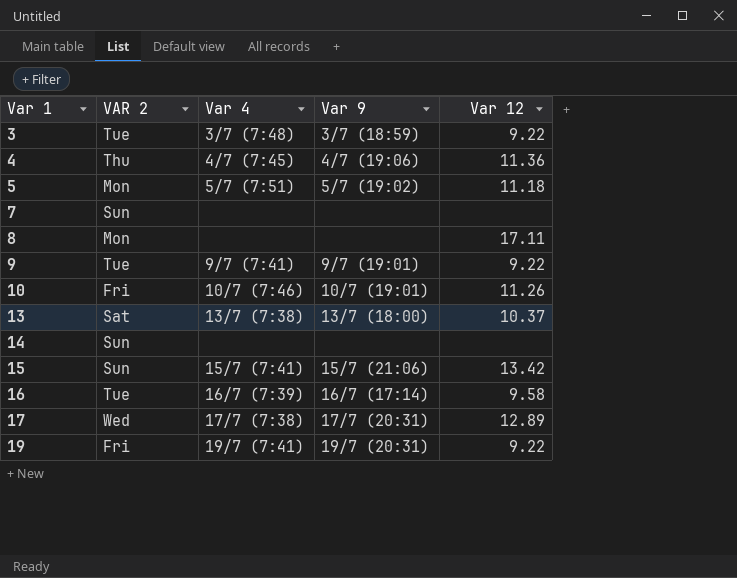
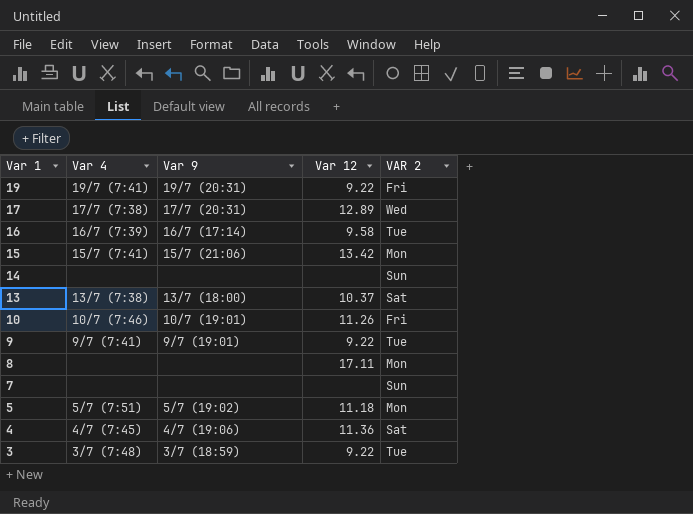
row order: Var 1 ascending -> Var 1 descending
column VAR 2 | position: 2 -> 5
15 | VAR 2: Sun -> Mon
4 | VAR 2: Thu -> Sat

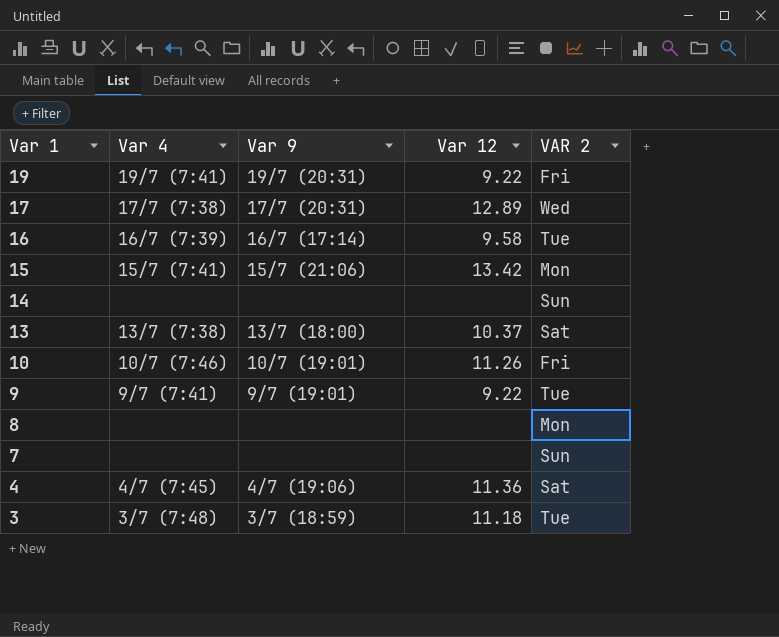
row 5: 5/7 (7:51) | 5/7 (19:02) | 11.18 | Mon -> none
8 | Var 12: 17.11 -> none
3 | Var 12: 9.22 -> 11.18

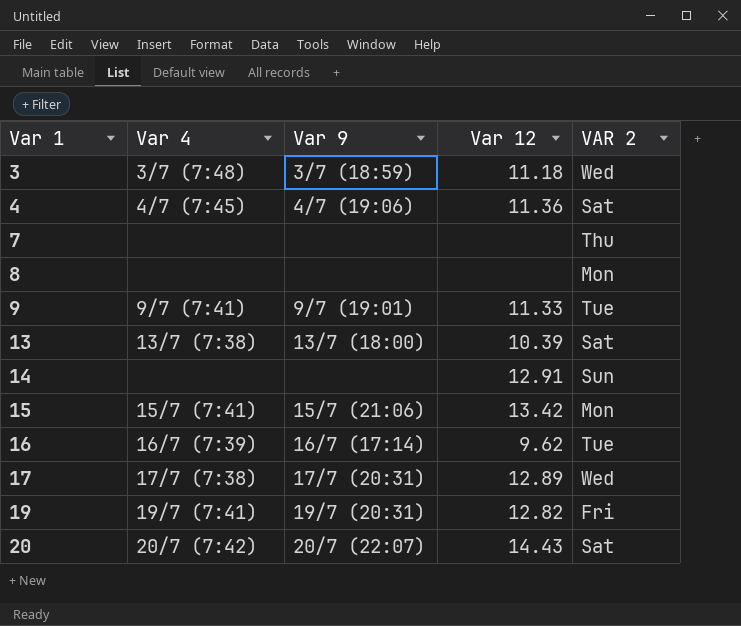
row order: Var 1 descending -> Var 1 ascending
row 10: 10/7 (7:46) | 10/7 (19:01) | 11.26 | Fri -> none
3 | VAR 2: Tue -> Wed
7 | VAR 2: Sun -> Thu
9 | Var 12: 9.22 -> 11.33
13 | Var 12: 10.37 -> 10.39
14 | Var 12: none -> 12.91
16 | Var 12: 9.58 -> 9.62
19 | Var 12: 9.22 -> 12.82
row 20: none -> 20/7 (7:42) | 20/7 (22:07) | 14.43 | Sat

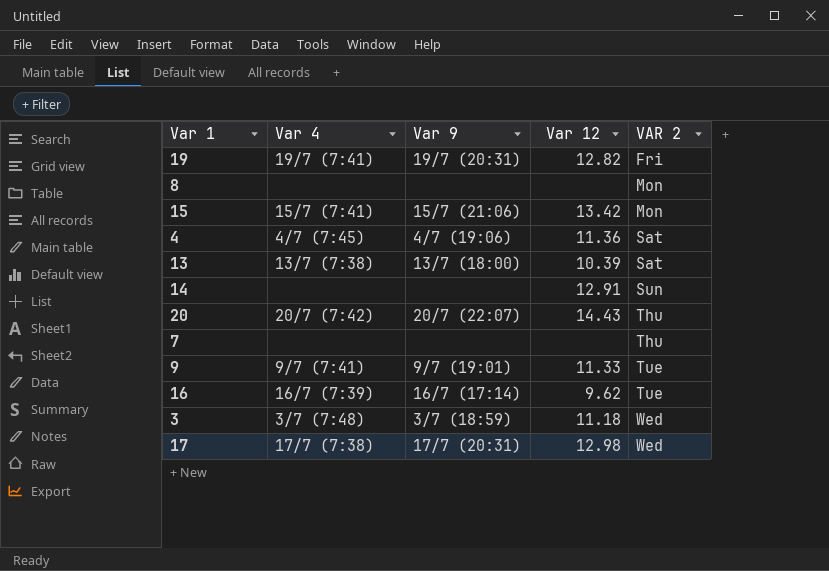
row order: Var 1 ascending -> VAR 2 ascending
20 | VAR 2: Sat -> Thu
17 | Var 12: 12.89 -> 12.98

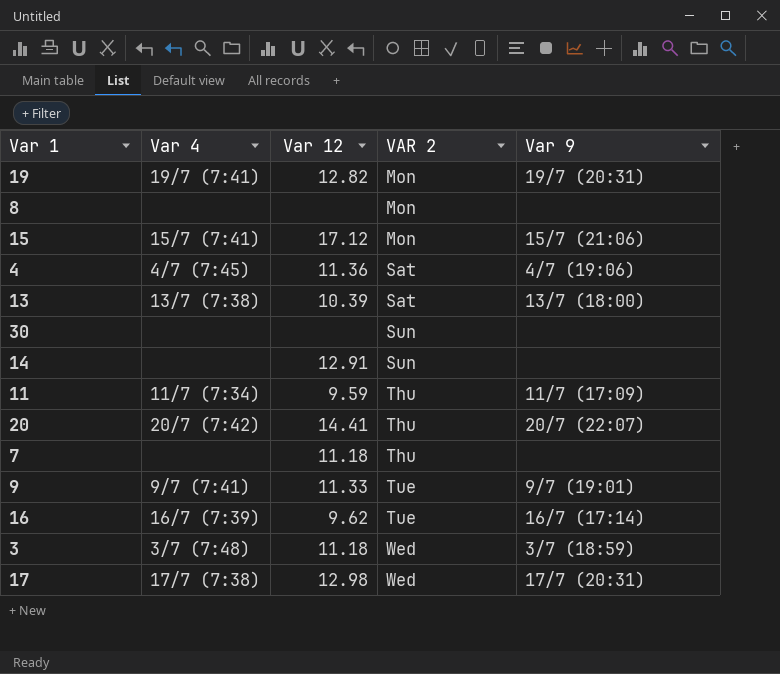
column Var 9 | position: 3 -> 5
19 | VAR 2: Fri -> Mon
15 | Var 12: 13.42 -> 17.12
row 30: none -> none | none | Sun | none
row 11: none -> 11/7 (7:34) | 9.59 | Thu | 11/7 (17:09)
20 | Var 12: 14.43 -> 14.41
7 | Var 12: none -> 11.18

